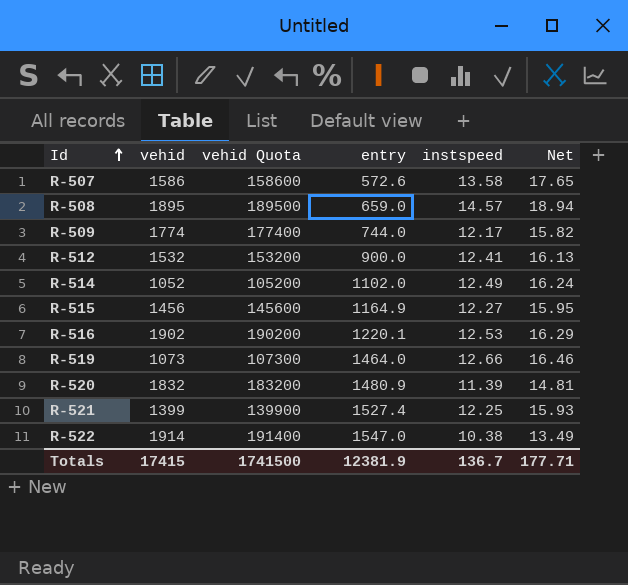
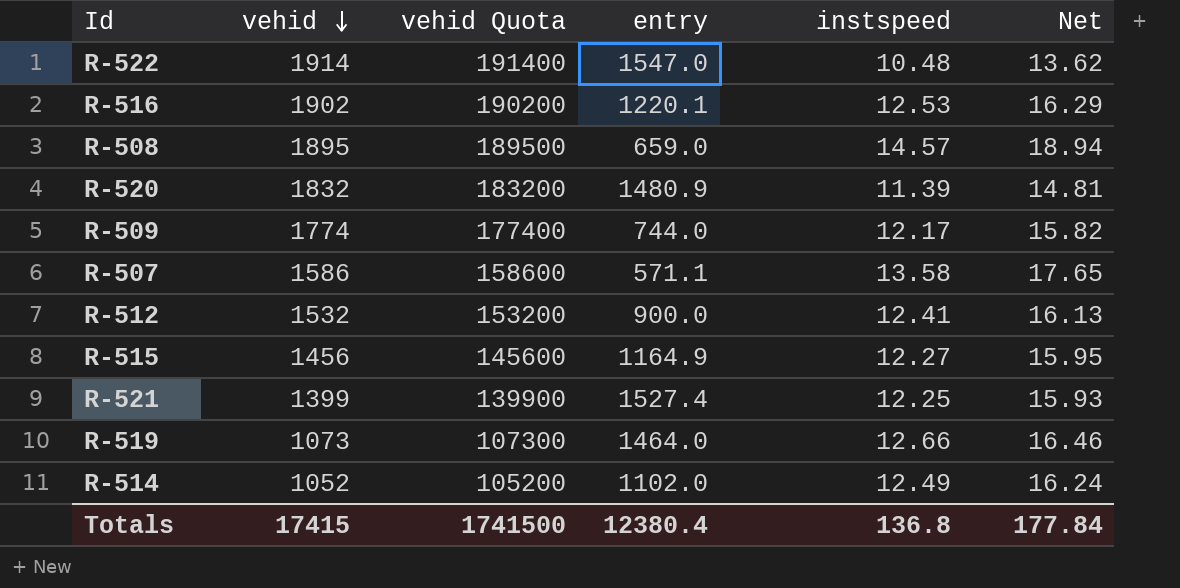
row order: Id ascending -> vehid descending
R-522 | instspeed: 10.38 -> 10.48
R-522 | Net: 13.49 -> 13.62
R-507 | entry: 572.6 -> 571.1
Totals | entry: 12381.9 -> 12380.4
Totals | instspeed: 136.7 -> 136.8
Totals | Net: 177.71 -> 177.84

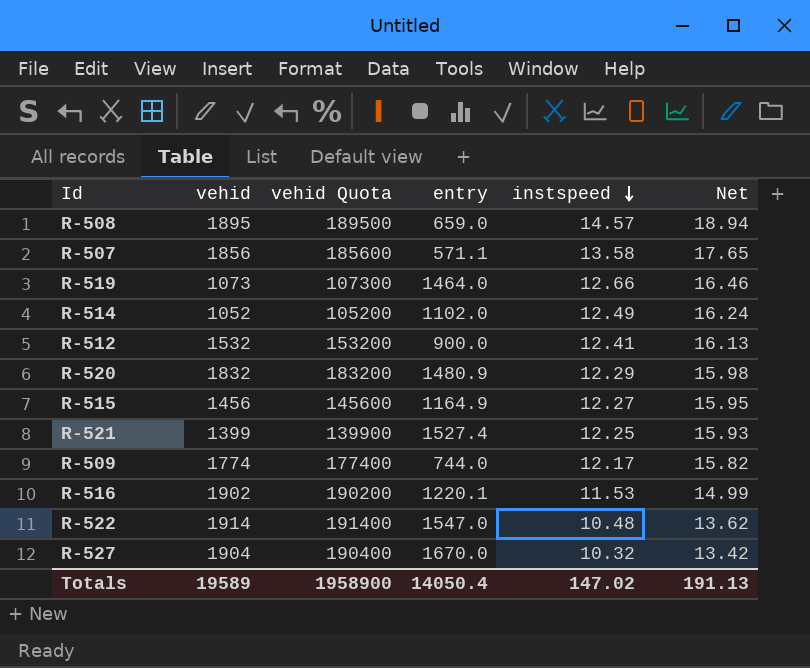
row order: vehid descending -> instspeed descending
R-507 | vehid: 1586 -> 1856
R-507 | vehid Quota: 158600 -> 185600
R-520 | instspeed: 11.39 -> 12.29
R-520 | Net: 14.81 -> 15.98
R-516 | instspeed: 12.53 -> 11.53
R-516 | Net: 16.29 -> 14.99
row R-527: none -> 1904 | 190400 | 1670.0 | 10.32 | 13.42
Totals | vehid: 17415 -> 19589
Totals | vehid Quota: 1741500 -> 1958900
Totals | entry: 12380.4 -> 14050.4
Totals | instspeed: 136.8 -> 147.02
Totals | Net: 177.84 -> 191.13

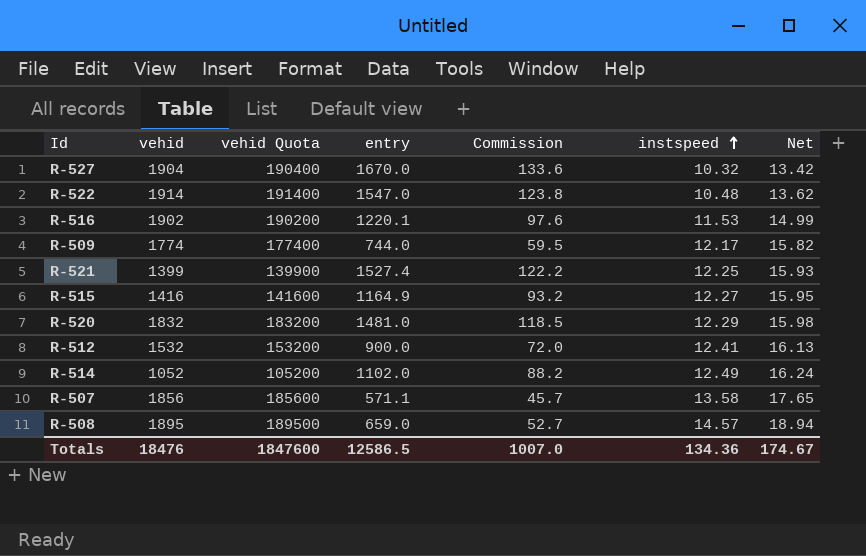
row order: instspeed descending -> instspeed ascending
column Commission | formula: none -> [entry] * 0.08
row R-519: 1073 | 107300 | 1464.0 | 12.66 | 16.46 -> none
R-515 | vehid: 1456 -> 1416
R-515 | vehid Quota: 145600 -> 141600
R-520 | entry: 1480.9 -> 1481.0
Totals | vehid: 19589 -> 18476
Totals | vehid Quota: 1958900 -> 1847600
Totals | entry: 14050.4 -> 12586.5
Totals | instspeed: 147.02 -> 134.36
Totals | Net: 191.13 -> 174.67

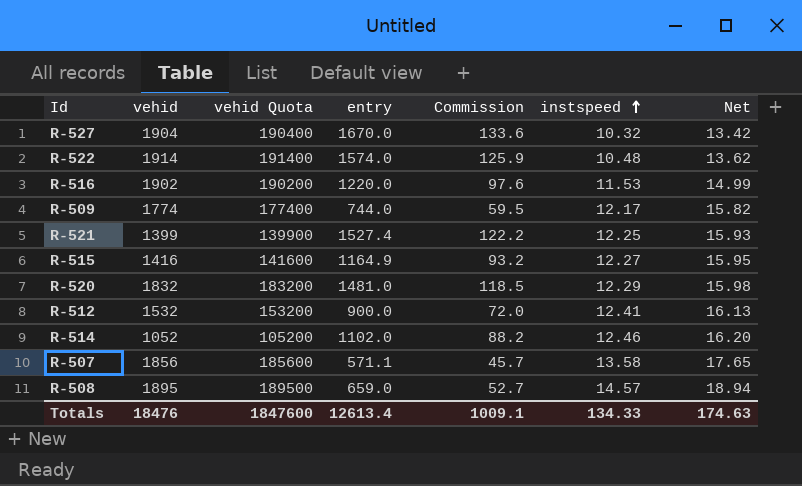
R-522 | entry: 1547.0 -> 1574.0
R-522 | Commission: 123.8 -> 125.9
R-516 | entry: 1220.1 -> 1220.0
R-514 | instspeed: 12.49 -> 12.46
R-514 | Net: 16.24 -> 16.20
Totals | entry: 12586.5 -> 12613.4
Totals | Commission: 1007.0 -> 1009.1
Totals | instspeed: 134.36 -> 134.33
Totals | Net: 174.67 -> 174.63

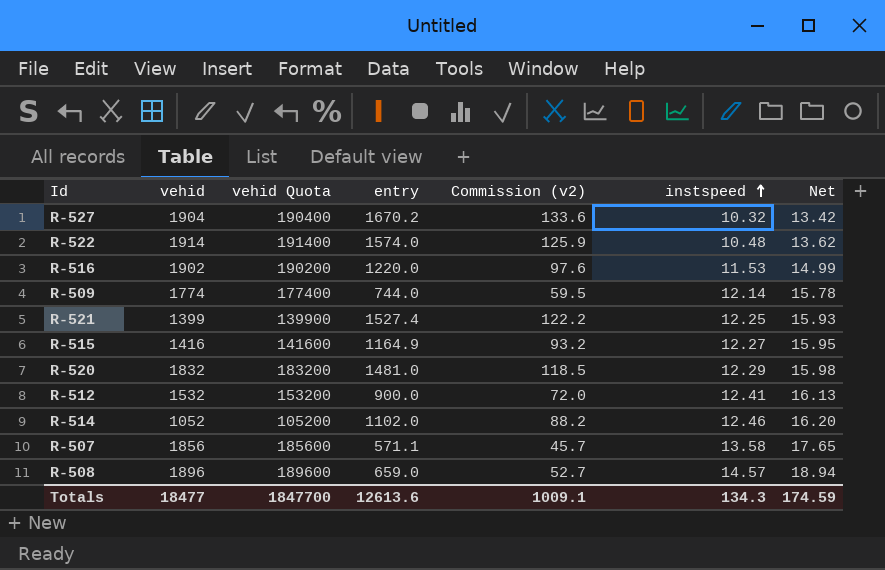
column name: Commission -> Commission (v2)
R-527 | entry: 1670.0 -> 1670.2
R-509 | instspeed: 12.17 -> 12.14
R-509 | Net: 15.82 -> 15.78
R-508 | vehid: 1895 -> 1896
R-508 | vehid Quota: 189500 -> 189600
Totals | vehid: 18476 -> 18477
Totals | vehid Quota: 1847600 -> 1847700
Totals | entry: 12613.4 -> 12613.6
Totals | instspeed: 134.33 -> 134.3
Totals | Net: 174.63 -> 174.59

